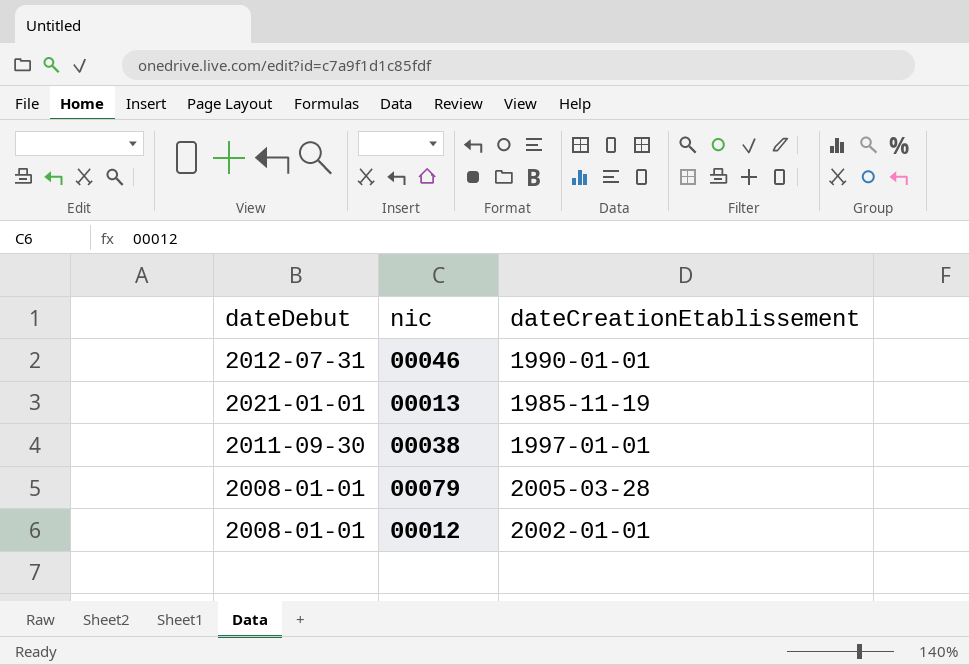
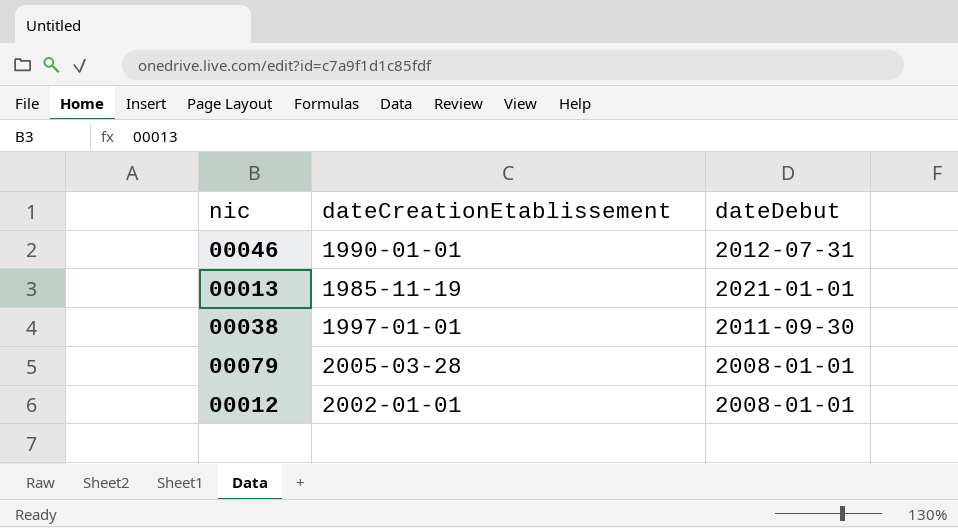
column dateDebut | position: 1 -> 3

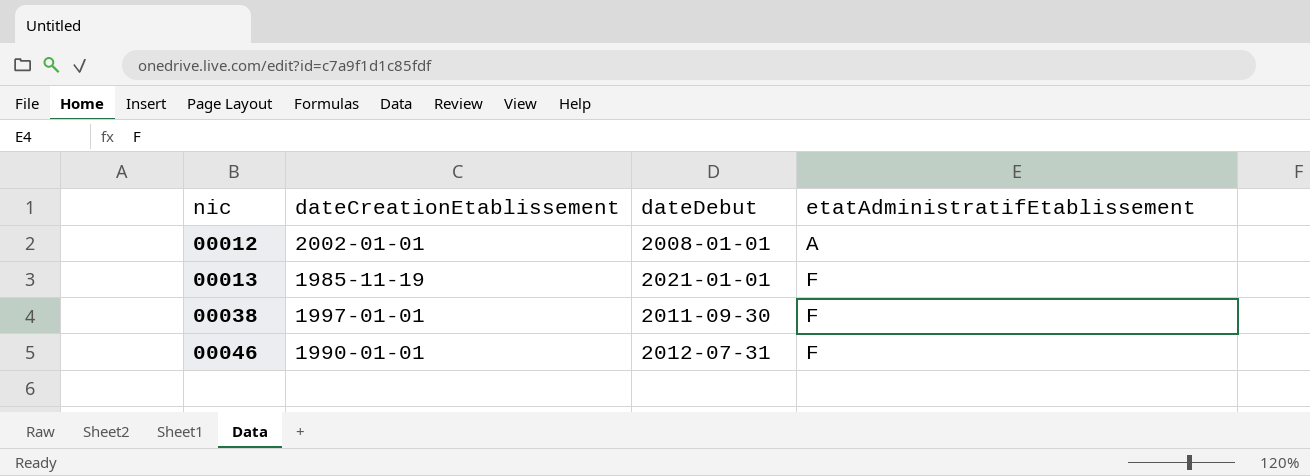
row order: none -> nic ascending
column etatAdministratifEtablissement | position: none -> 4
row 00079: 2005-03-28 | 2008-01-01 -> none

